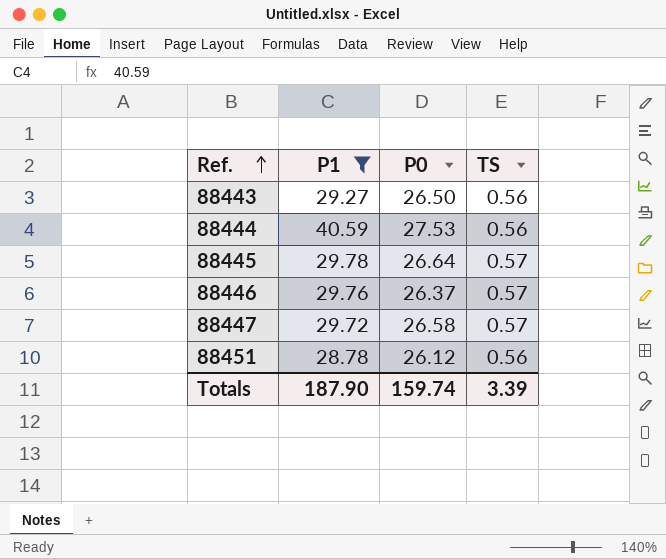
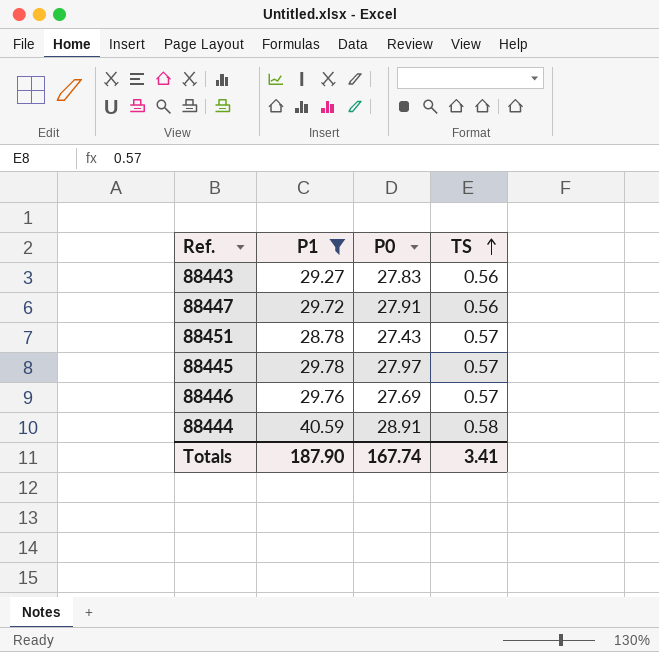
row order: Ref. ascending -> TS ascending
88443 | P0: 26.50 -> 27.83
88447 | P0: 26.58 -> 27.91
88447 | TS: 0.57 -> 0.56
88451 | P0: 26.12 -> 27.43
88451 | TS: 0.56 -> 0.57
88445 | P0: 26.64 -> 27.97
88446 | P0: 26.37 -> 27.69
88444 | P0: 27.53 -> 28.91
88444 | TS: 0.56 -> 0.58
Totals | P0: 159.74 -> 167.74
Totals | TS: 3.39 -> 3.41

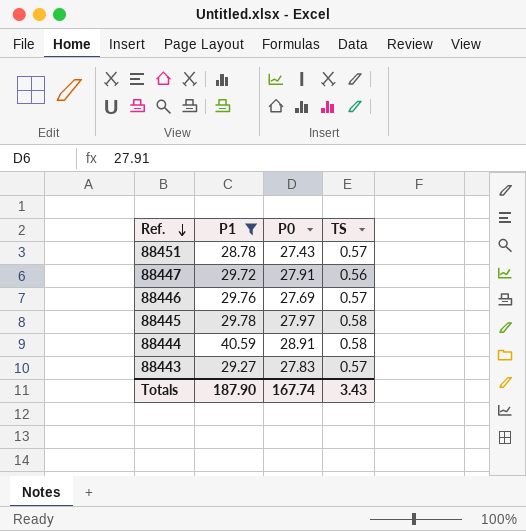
row order: TS ascending -> Ref. descending
88445 | TS: 0.57 -> 0.58
88443 | TS: 0.56 -> 0.57
Totals | TS: 3.41 -> 3.43

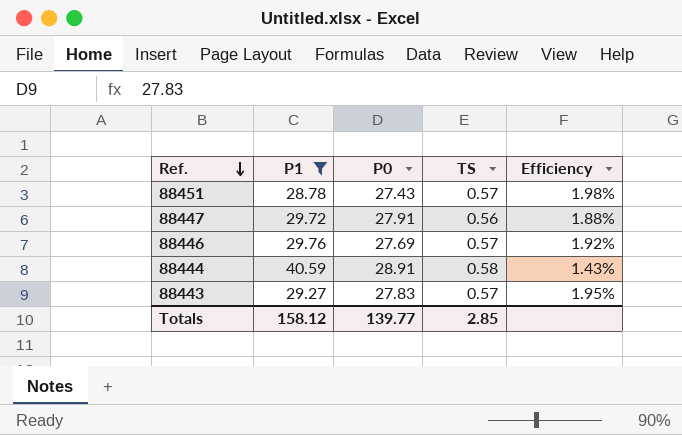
column Efficiency | formula: none -> [TS] / [P1]
row 88445: 29.78 | 27.97 | 0.58 -> none
Totals | P1: 187.90 -> 158.12
Totals | P0: 167.74 -> 139.77
Totals | TS: 3.43 -> 2.85

